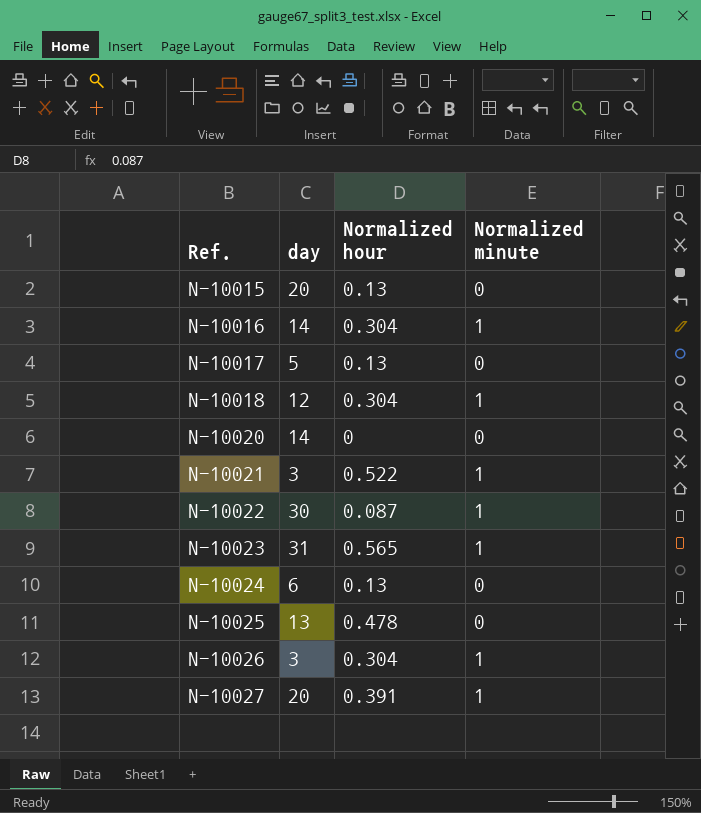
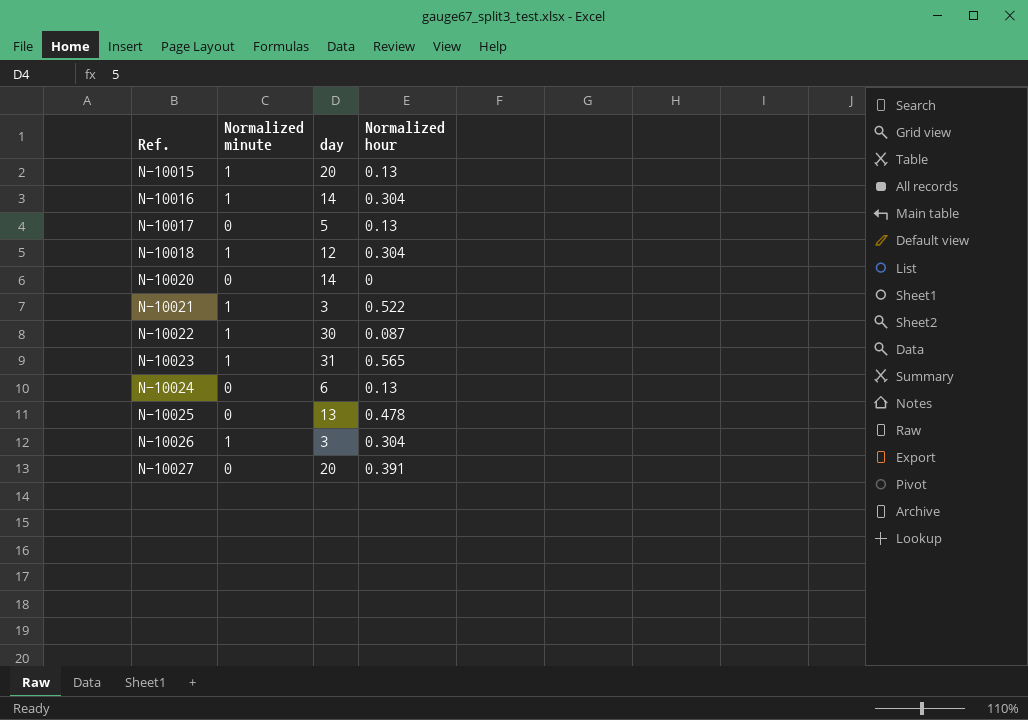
column Normalized minute | position: 4 -> 2
N-10015 | Normalized minute: 0 -> 1
N-10027 | Normalized minute: 1 -> 0

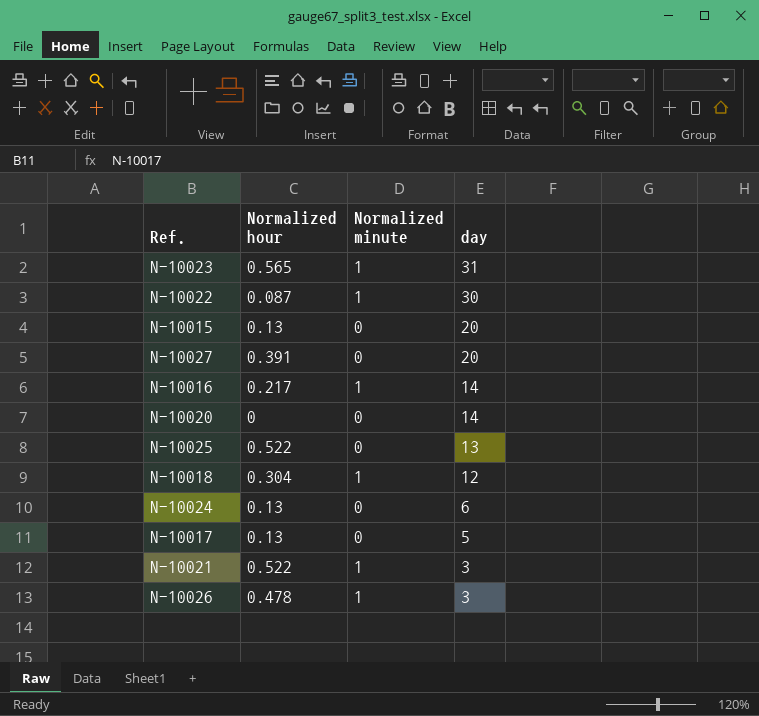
row order: Ref. ascending -> day descending
column Normalized hour | position: 4 -> 2
N-10015 | Normalized minute: 1 -> 0
N-10016 | Normalized hour: 0.304 -> 0.217
N-10025 | Normalized hour: 0.478 -> 0.522
N-10026 | Normalized hour: 0.304 -> 0.478

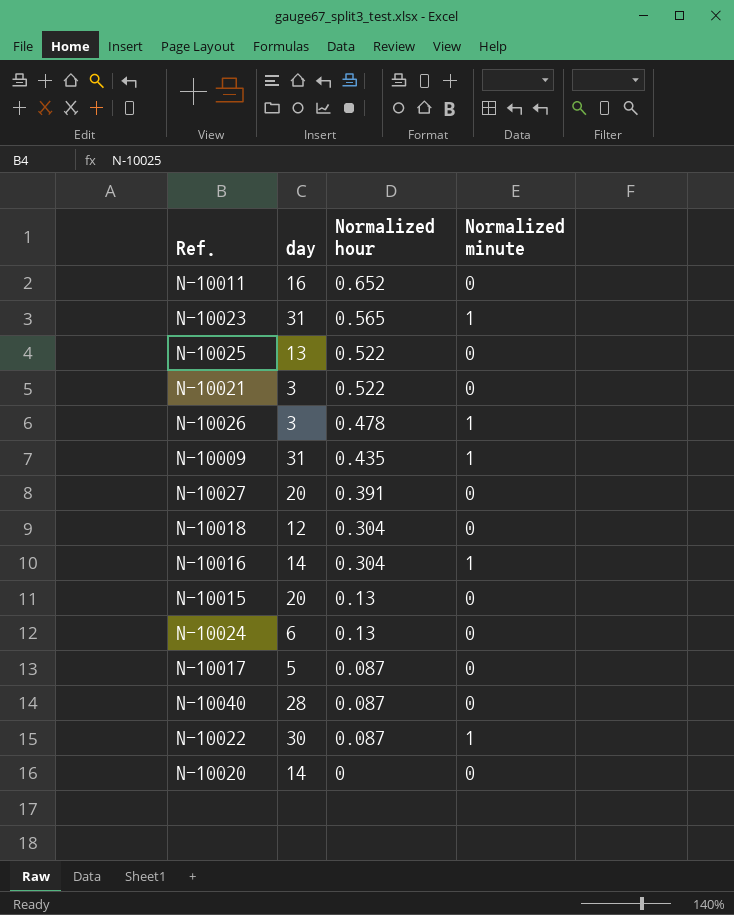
row order: day descending -> Normalized hour descending
column day | position: 4 -> 2
row N-10011: none -> 16 | 0.652 | 0
N-10021 | Normalized minute: 1 -> 0
row N-10009: none -> 31 | 0.435 | 1
N-10018 | Normalized minute: 1 -> 0
N-10016 | Normalized hour: 0.217 -> 0.304
N-10017 | Normalized hour: 0.13 -> 0.087
row N-10040: none -> 28 | 0.087 | 0

